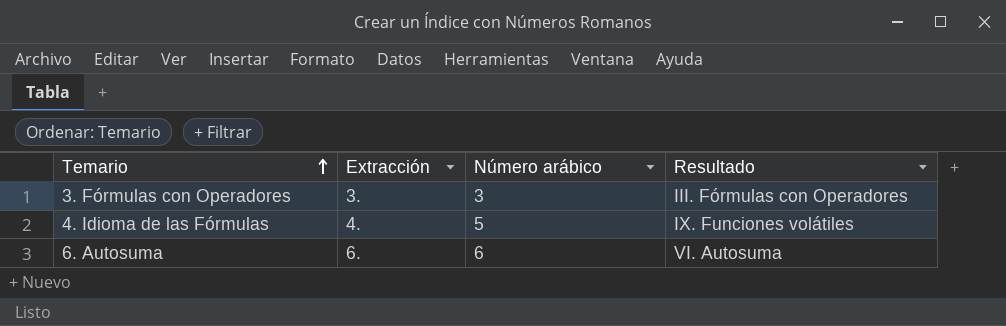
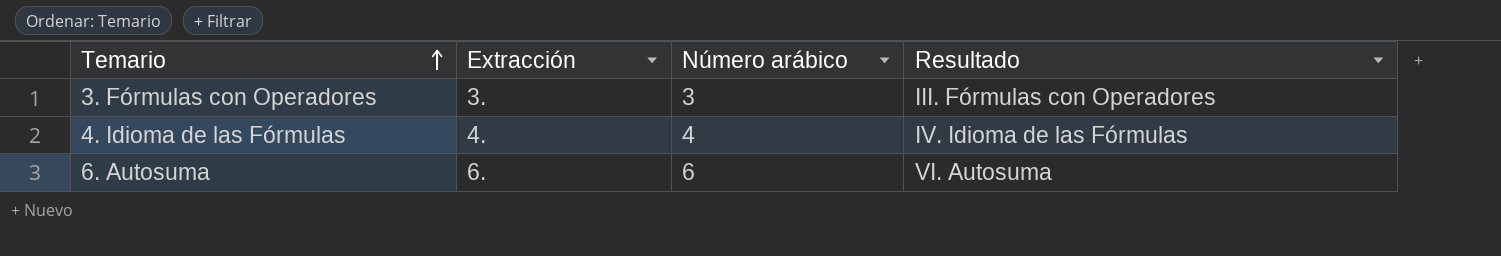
4. Idioma de las Fórmulas | Número arábico: 5 -> 4
4. Idioma de las Fórmulas | Resultado: IX. Funciones volátiles -> IV. Idioma de las Fórmulas

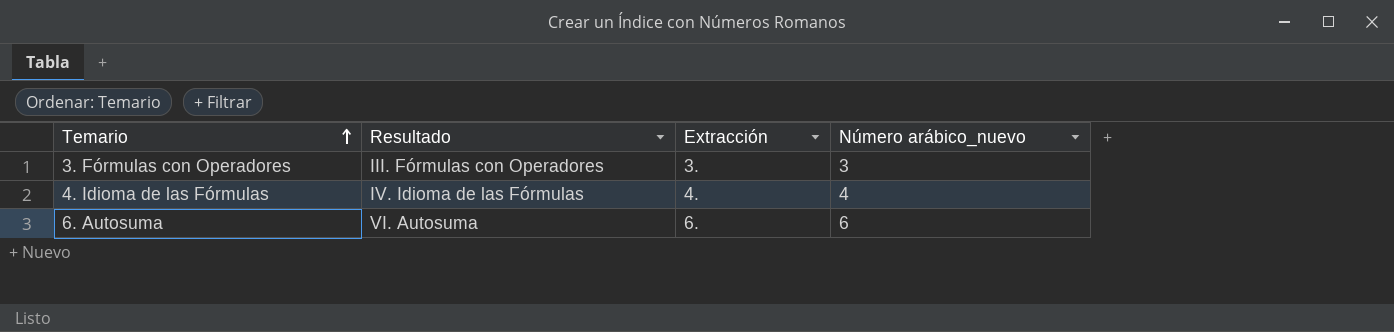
column Resultado | position: 4 -> 2
column name: Número arábico -> Número arábico_nuevo

